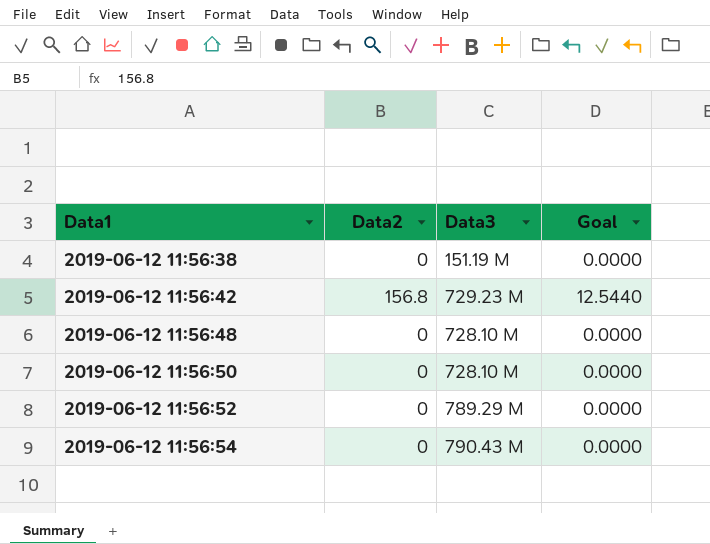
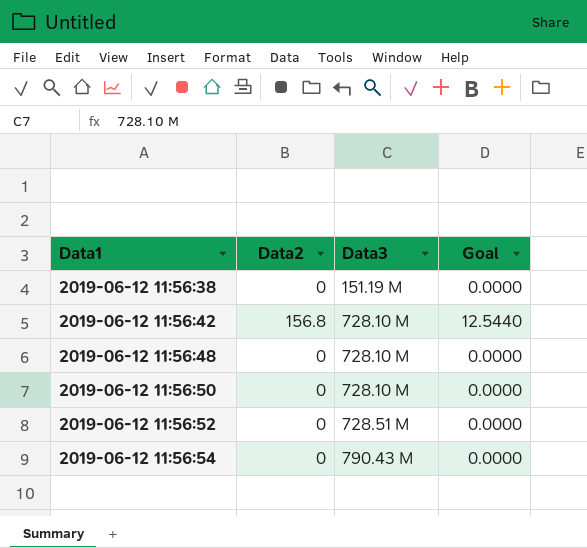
2019-06-12 11:56:42 | Data3: 729.23 M -> 728.10 M
2019-06-12 11:56:52 | Data3: 789.29 M -> 728.51 M

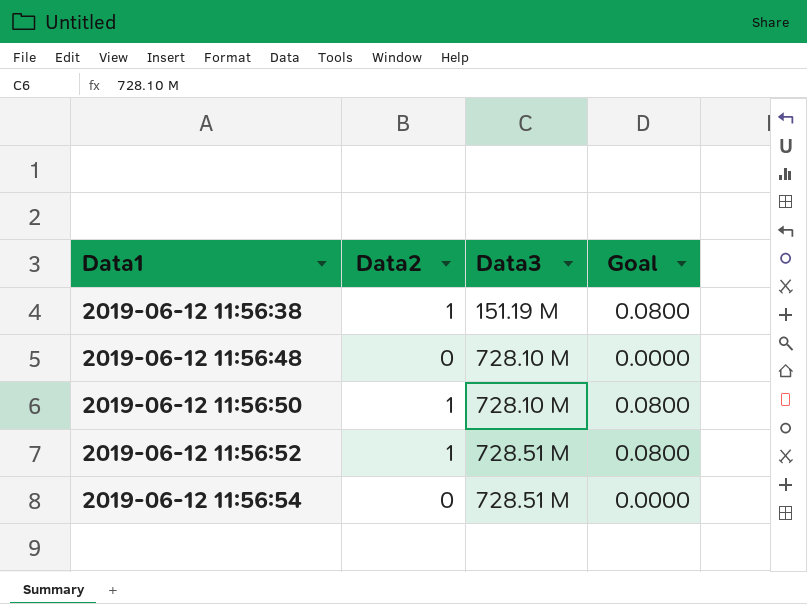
row 2019-06-12 11:56:42: 156.8 | 728.10 M | 12.5440 -> none
2019-06-12 11:56:38 | Data2: 0 -> 1
2019-06-12 11:56:38 | Goal: 0.0000 -> 0.0800
2019-06-12 11:56:50 | Data2: 0 -> 1
2019-06-12 11:56:50 | Goal: 0.0000 -> 0.0800
2019-06-12 11:56:52 | Data2: 0 -> 1
2019-06-12 11:56:52 | Goal: 0.0000 -> 0.0800
2019-06-12 11:56:54 | Data3: 790.43 M -> 728.51 M

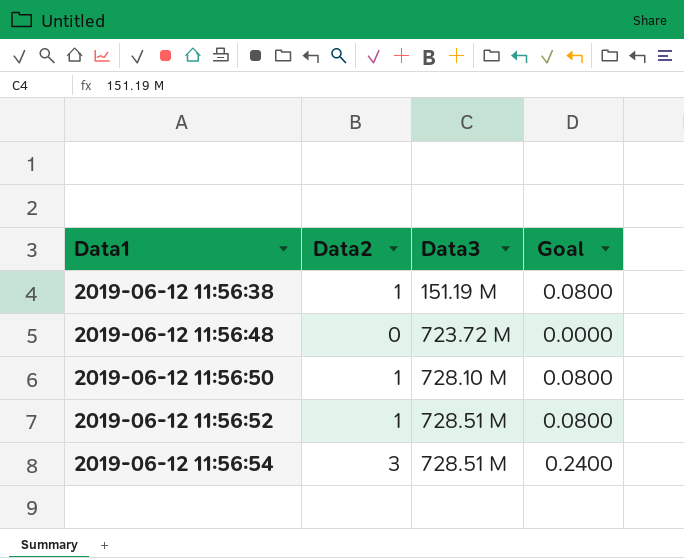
2019-06-12 11:56:48 | Data3: 728.10 M -> 723.72 M
2019-06-12 11:56:54 | Data2: 0 -> 3
2019-06-12 11:56:54 | Goal: 0.0000 -> 0.2400

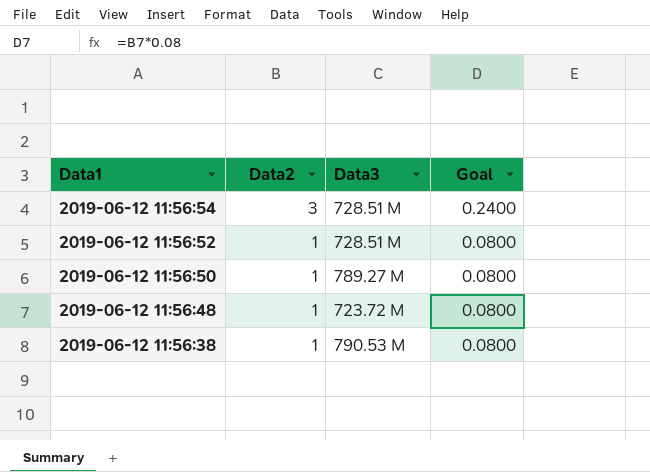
row order: Data1 ascending -> Data1 descending
2019-06-12 11:56:50 | Data3: 728.10 M -> 789.27 M
2019-06-12 11:56:48 | Data2: 0 -> 1
2019-06-12 11:56:48 | Goal: 0.0000 -> 0.0800
2019-06-12 11:56:38 | Data3: 151.19 M -> 790.53 M

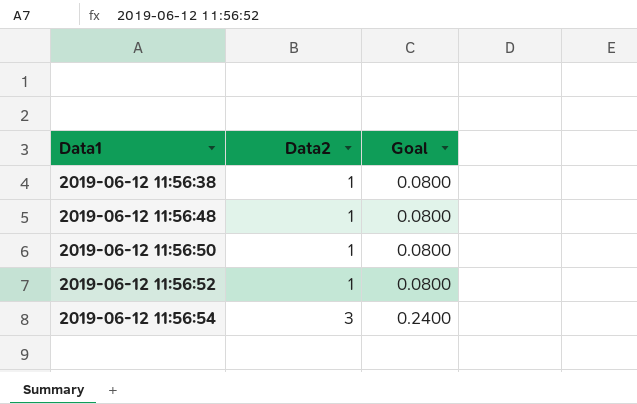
row order: Data1 descending -> Data1 ascending
column Data3 | position: 3 -> none

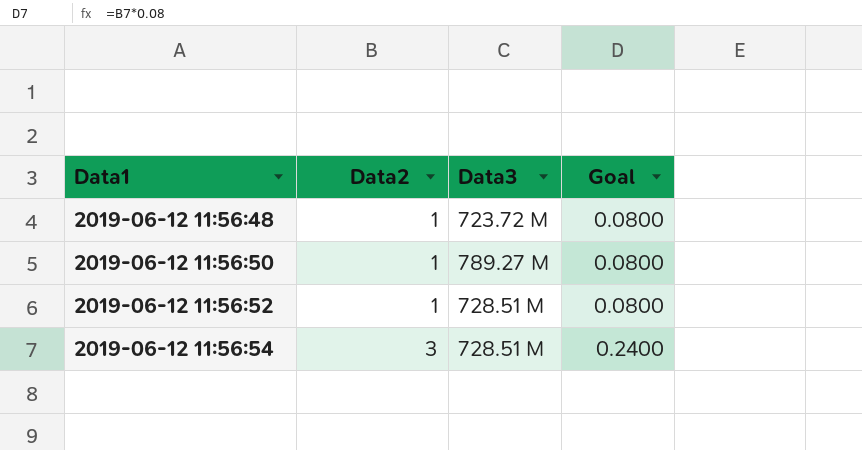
column Data3 | position: none -> 3
row 2019-06-12 11:56:38: 1 | 0.0800 -> none

